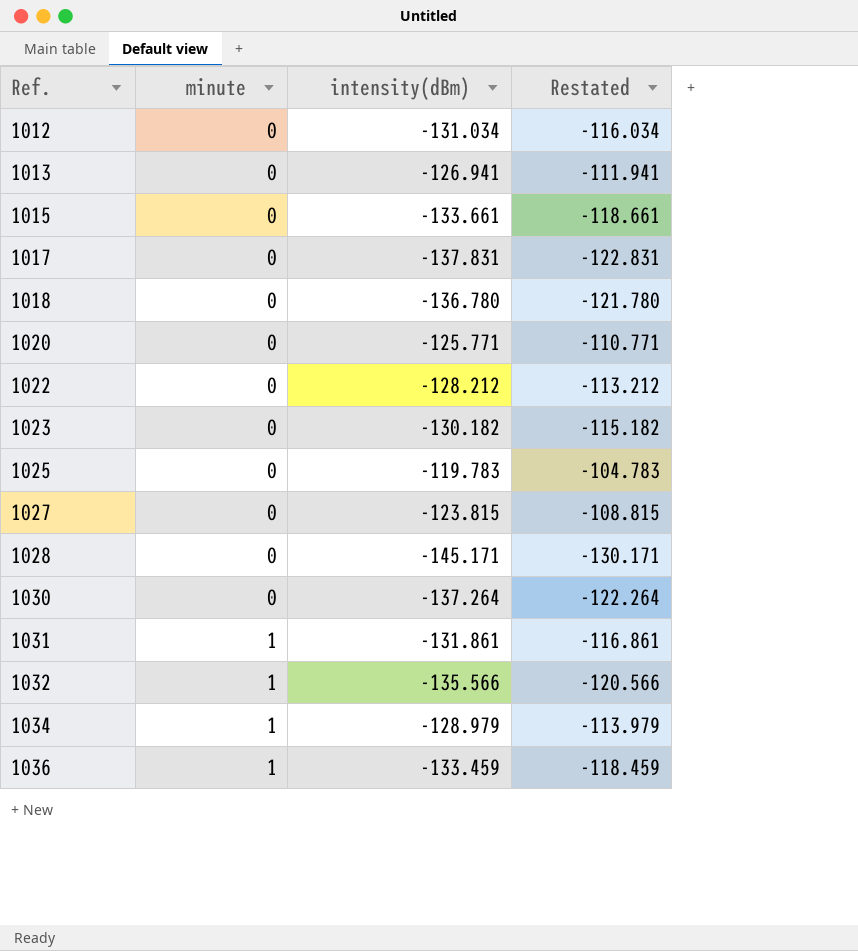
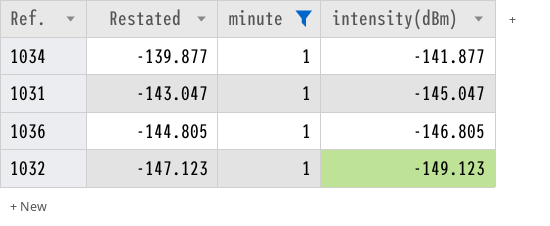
filter: none -> minute = 1
row order: Ref. ascending -> Restated descending
column Restated | formula: [intensity(dBm)] + 15 -> [intensity(dBm)] + 2
column Restated | position: 4 -> 2
1034 | intensity(dBm): -128.979 -> -141.877
1031 | intensity(dBm): -131.861 -> -145.047
1036 | intensity(dBm): -133.459 -> -146.805
1032 | intensity(dBm): -135.566 -> -149.123

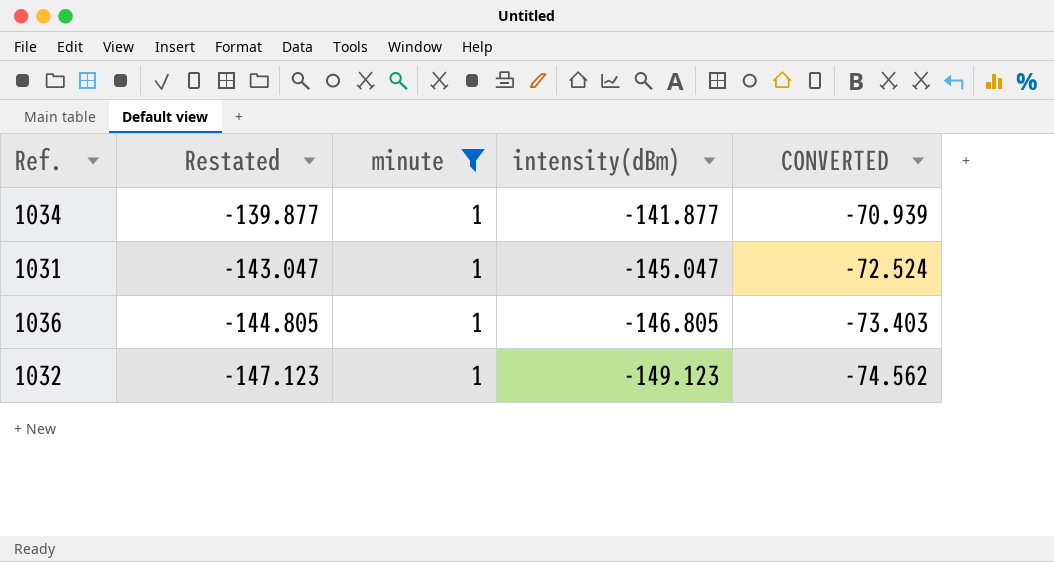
column CONVERTED | formula: none -> [intensity(dBm)] * 0.5

